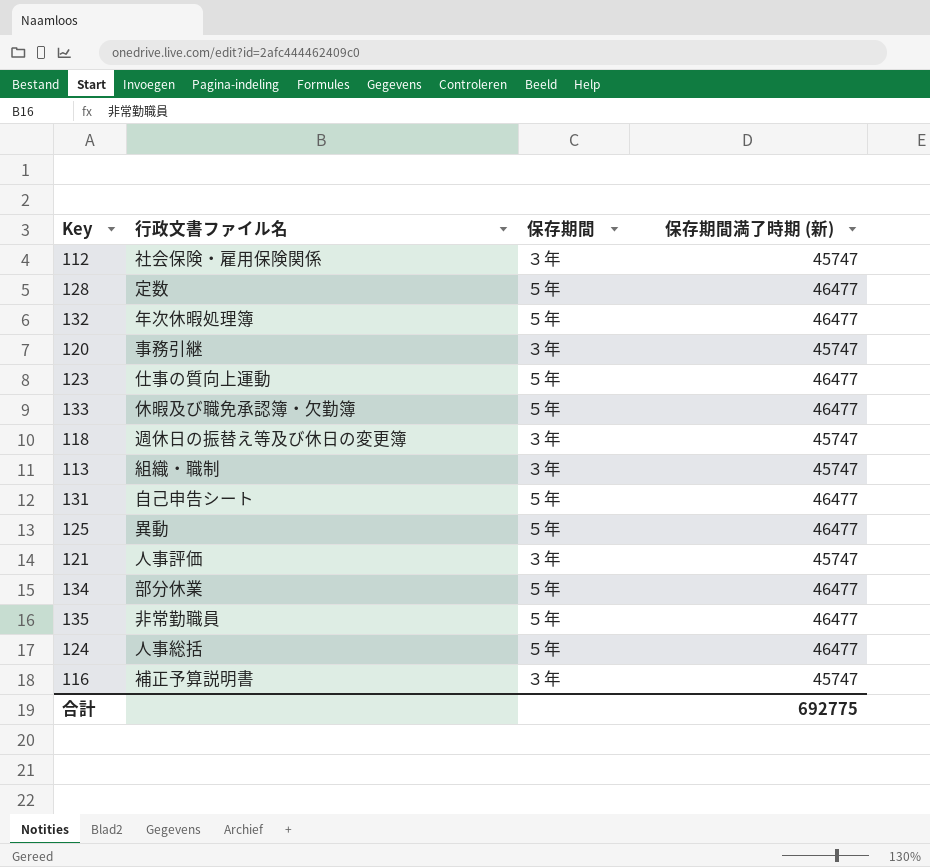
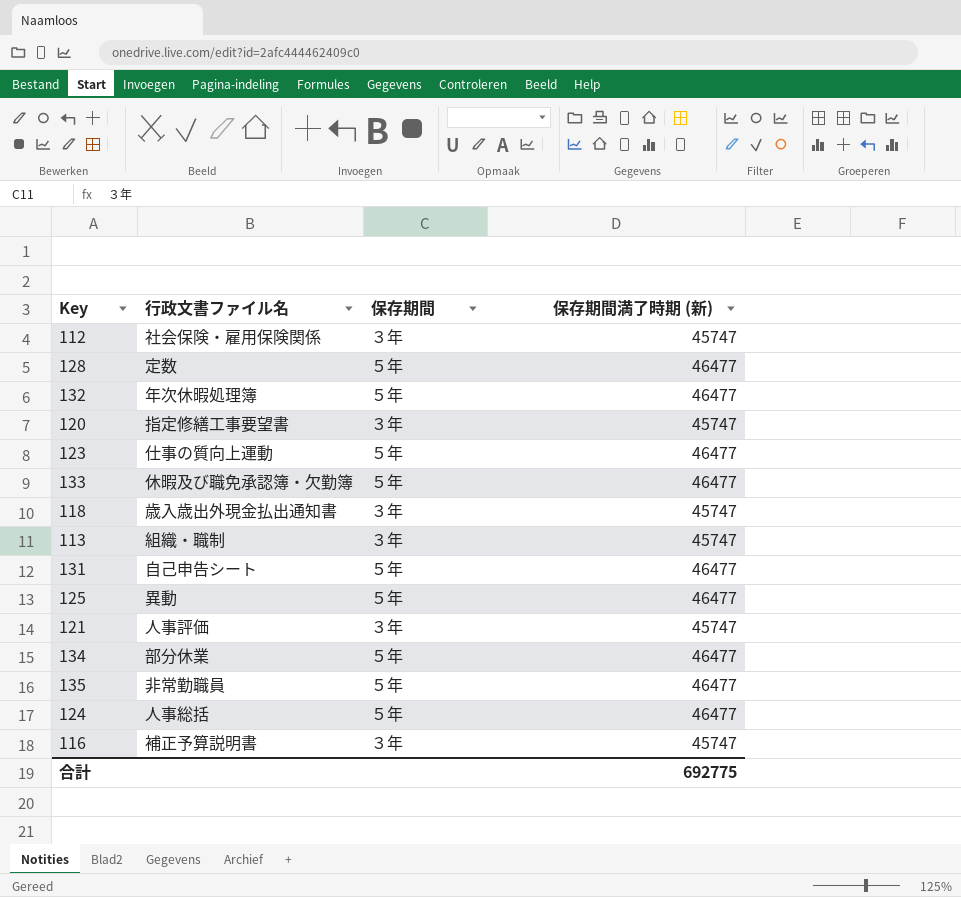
120 | 行政文書ファイル名: 事務引継 -> 指定修繕工事要望書
118 | 行政文書ファイル名: 週休日の振替え等及び休日の変更簿 -> 歳入歳出外現金払出通知書

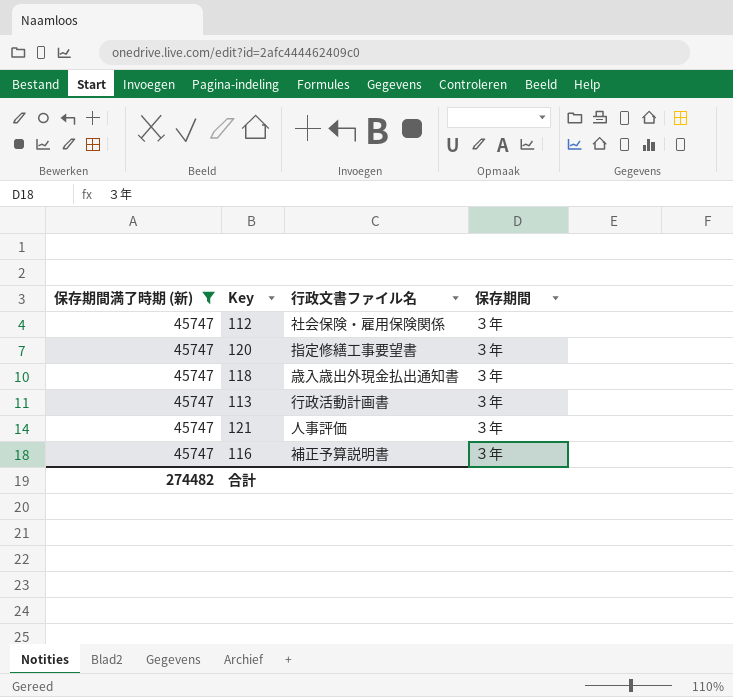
filter: none -> 保存期間満了時期 (新) = 45747
column 保存期間満了時期 (新) | position: 4 -> 1
113 | 行政文書ファイル名: 組織・職制 -> 行政活動計画書
合計 | 保存期間満了時期 (新): 692775 -> 274482

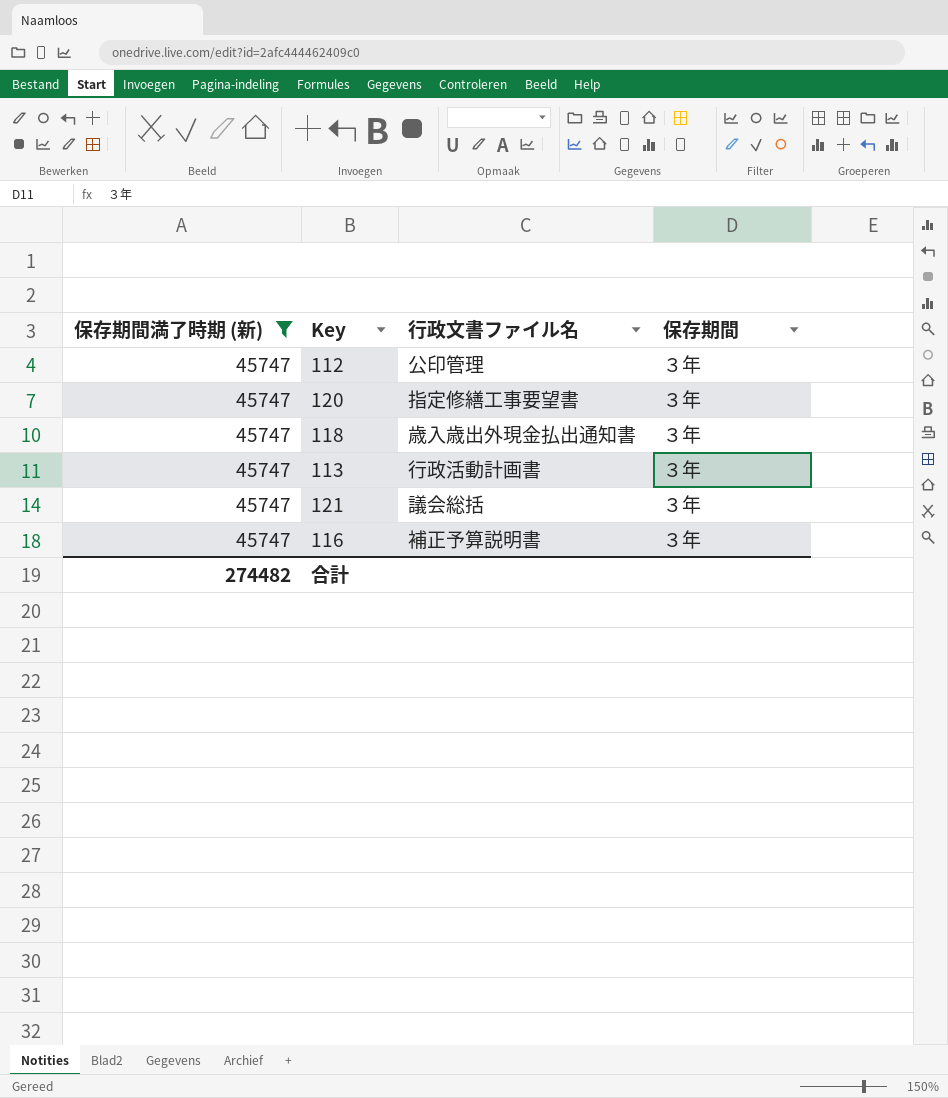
112 | 行政文書ファイル名: 社会保険・雇用保険関係 -> 公印管理
121 | 行政文書ファイル名: 人事評価 -> 議会総括

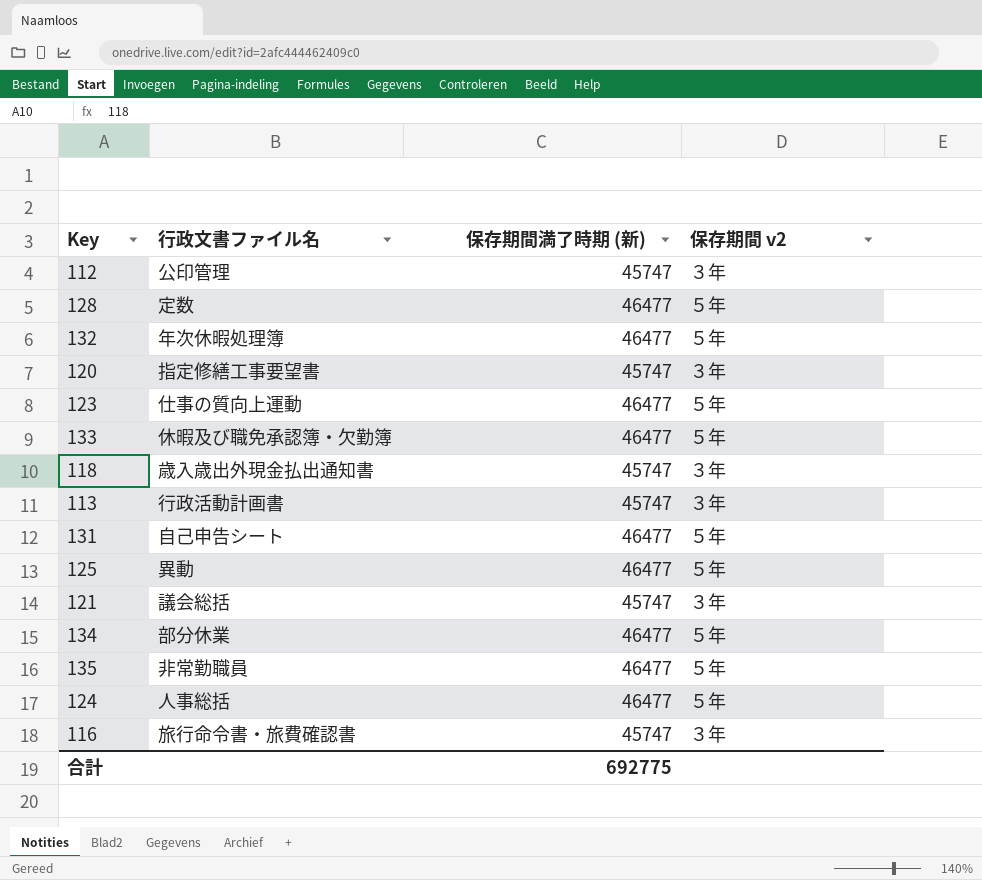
filter: 保存期間満了時期 (新) = 45747 -> none
column 保存期間満了時期 (新) | position: 1 -> 3
column name: 保存期間 -> 保存期間 v2
116 | 行政文書ファイル名: 補正予算説明書 -> 旅行命令書・旅費確認書
合計 | 保存期間満了時期 (新): 274482 -> 692775

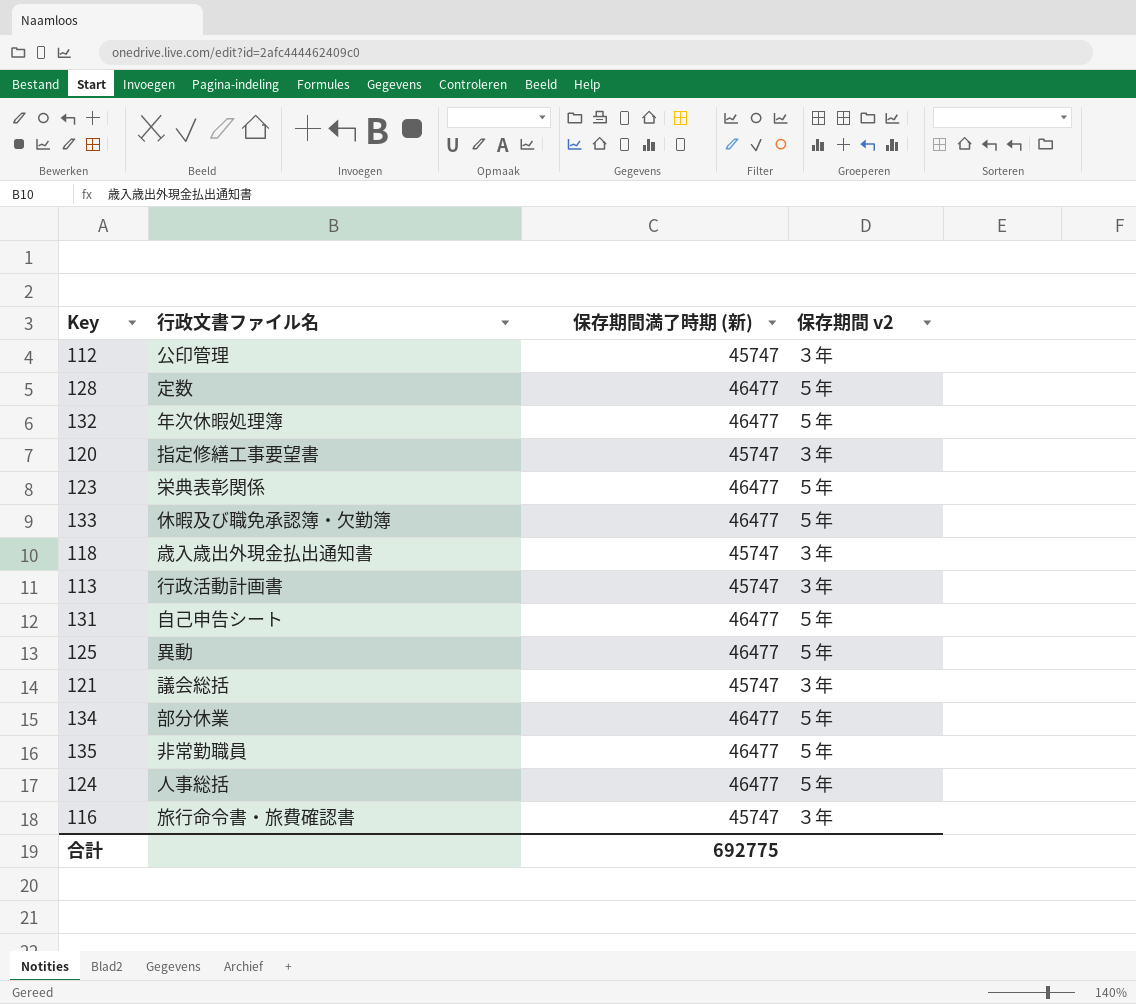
123 | 行政文書ファイル名: 仕事の質向上運動 -> 栄典表彰関係

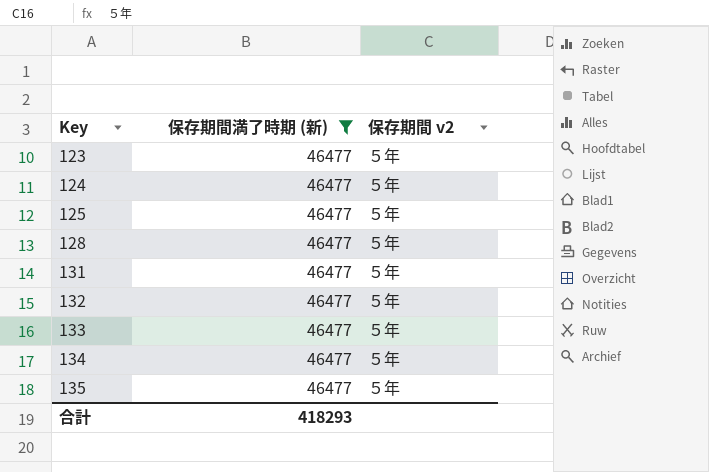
filter: none -> 保存期間満了時期 (新) = 46477
row order: none -> Key ascending
column 行政文書ファイル名 | position: 2 -> none
合計 | 保存期間満了時期 (新): 692775 -> 418293

